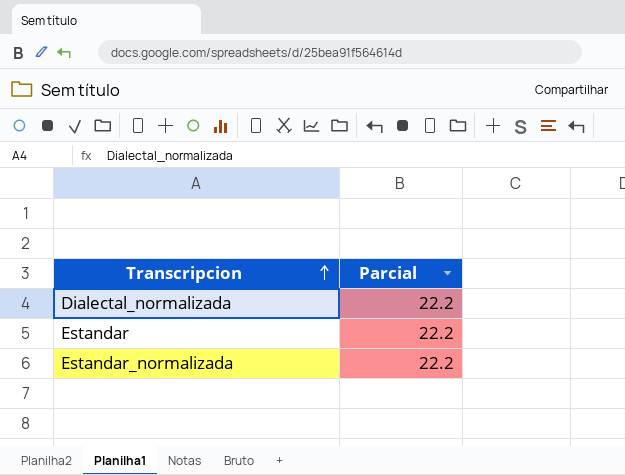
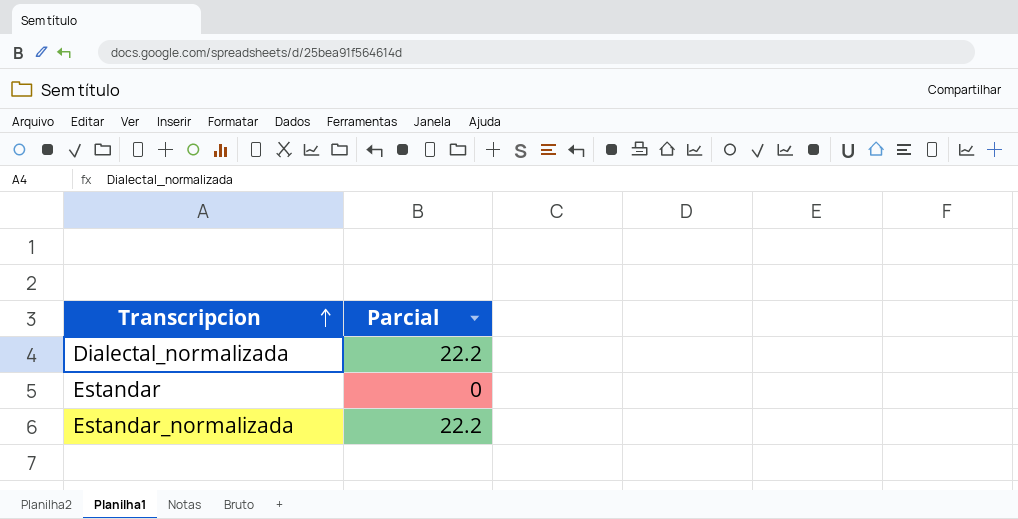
Estandar | Parcial: 22.2 -> 0

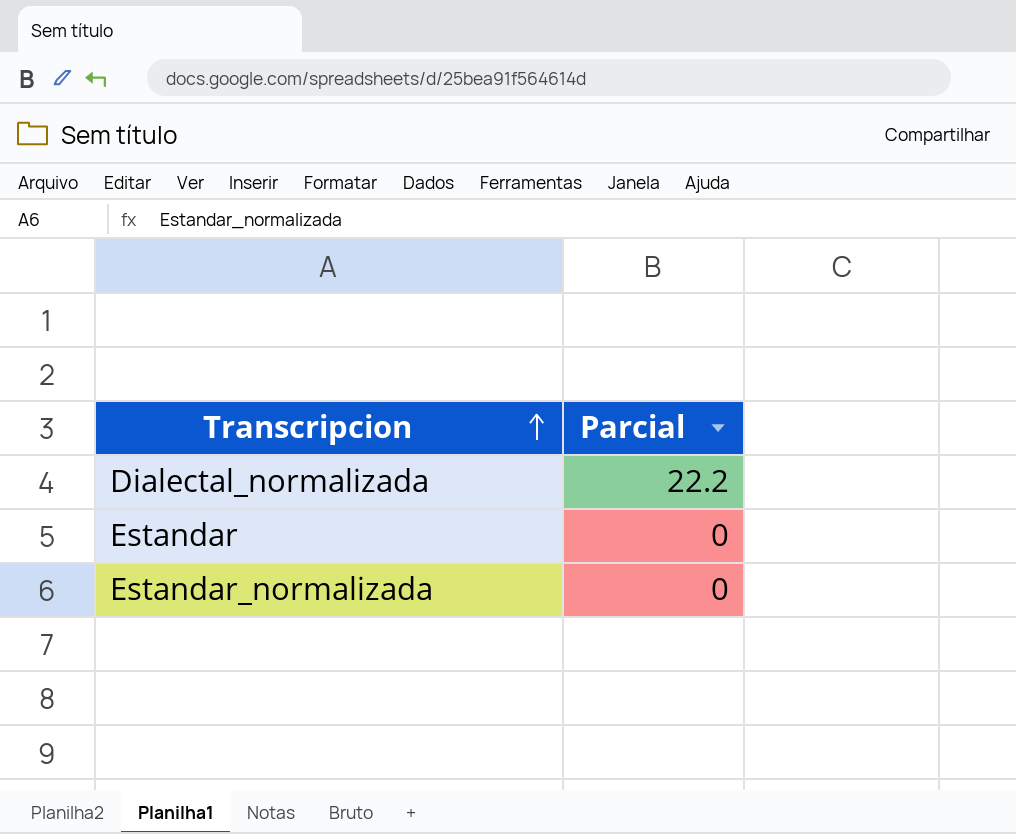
Estandar_normalizada | Parcial: 22.2 -> 0

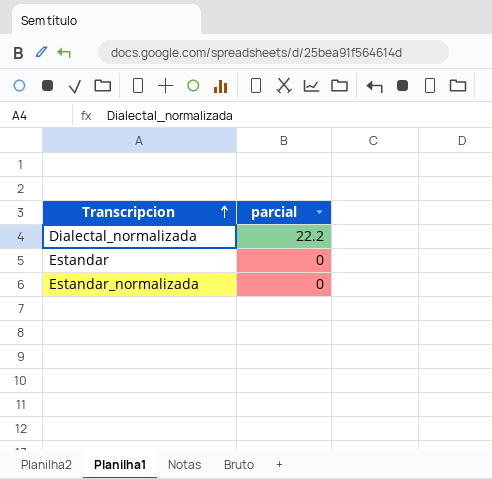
column name: Parcial -> parcial

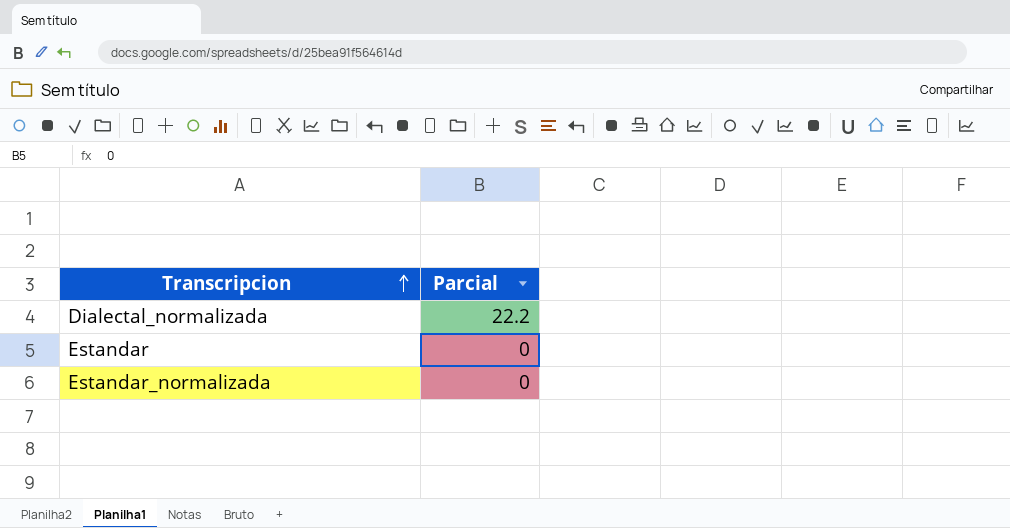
column name: parcial -> Parcial

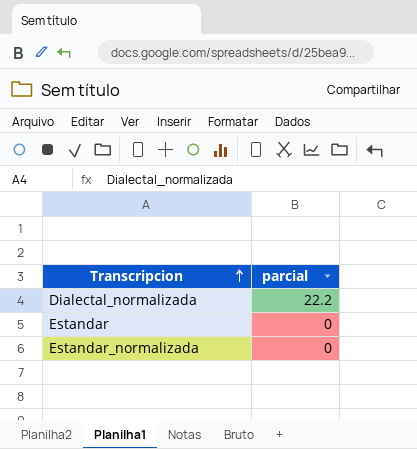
column name: Parcial -> parcial

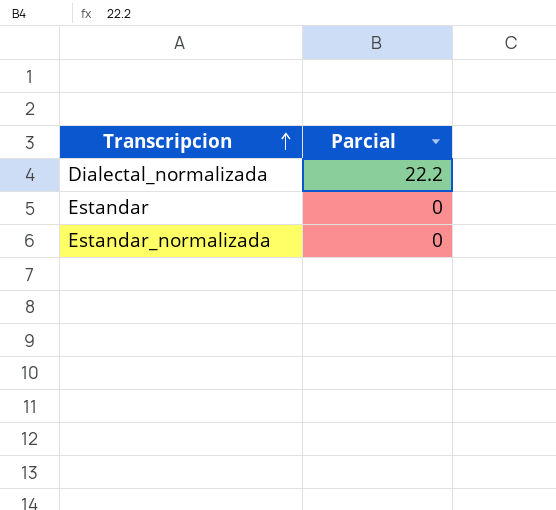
column name: parcial -> Parcial

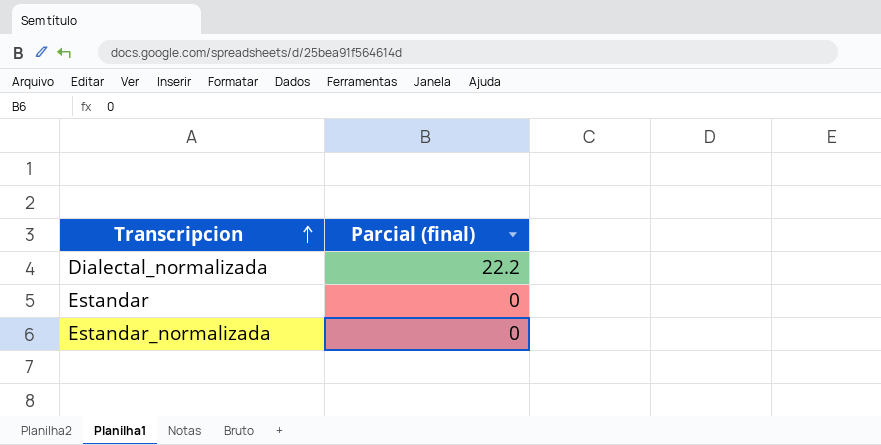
column name: Parcial -> Parcial (final)

